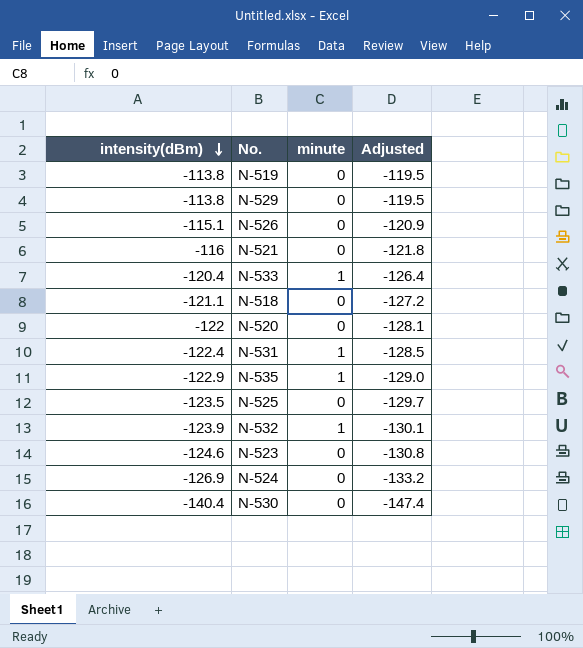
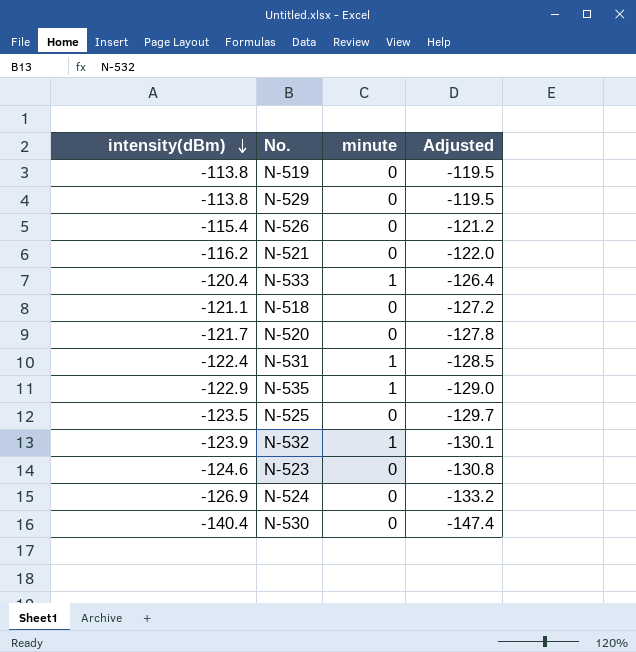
N-526 | intensity(dBm): -115.1 -> -115.4
N-526 | Adjusted: -120.9 -> -121.2
N-521 | intensity(dBm): -116 -> -116.2
N-521 | Adjusted: -121.8 -> -122.0
N-520 | intensity(dBm): -122 -> -121.7
N-520 | Adjusted: -128.1 -> -127.8

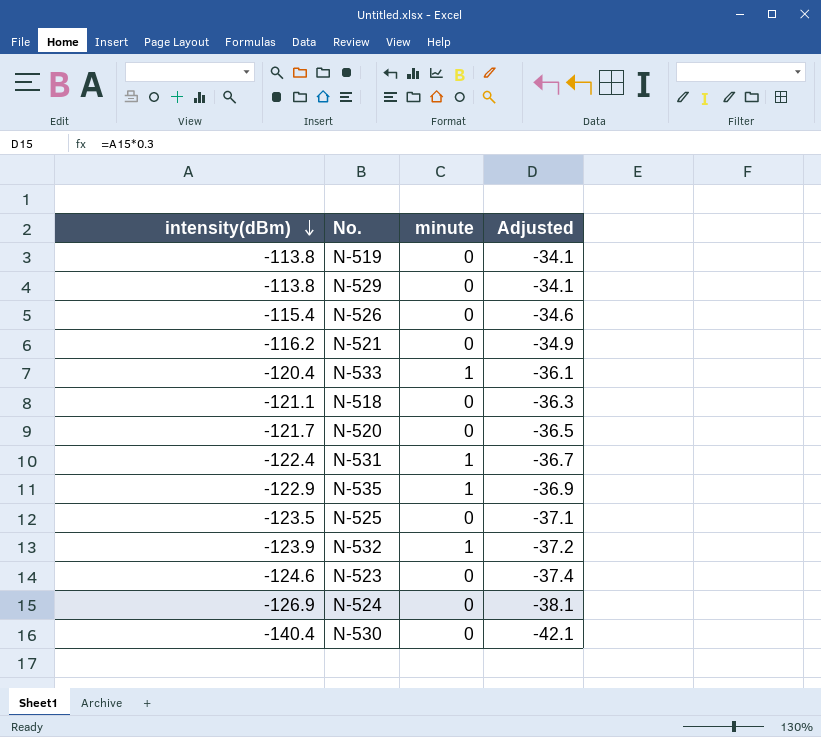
column Adjusted | formula: [intensity(dBm)] * 1.05 -> [intensity(dBm)] * 0.3

